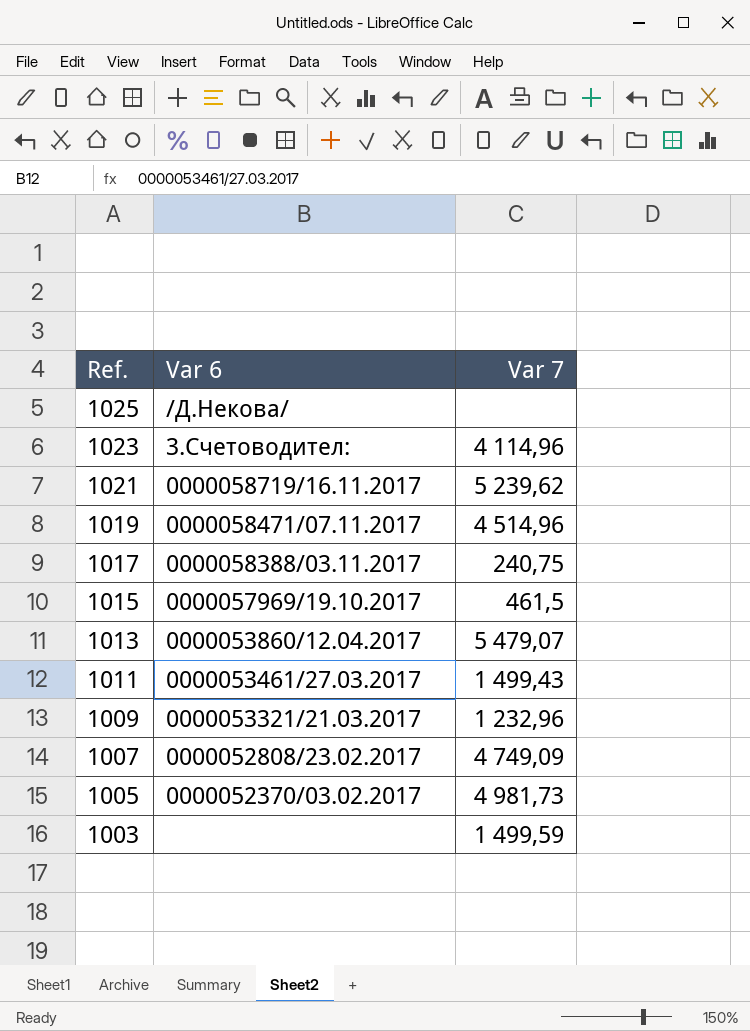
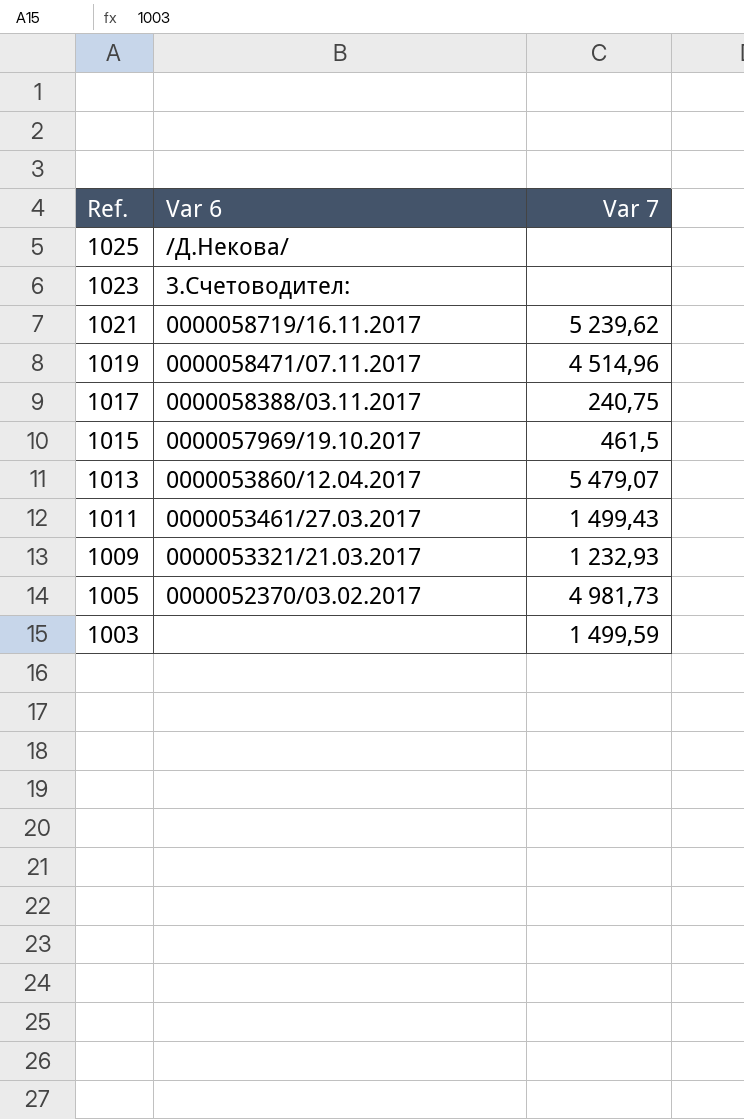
row 1007: 0000052808/23.02.2017 | 4 749,09 -> none
1023 | Var 7: 4 114,96 -> none
1009 | Var 7: 1 232,96 -> 1 232,93

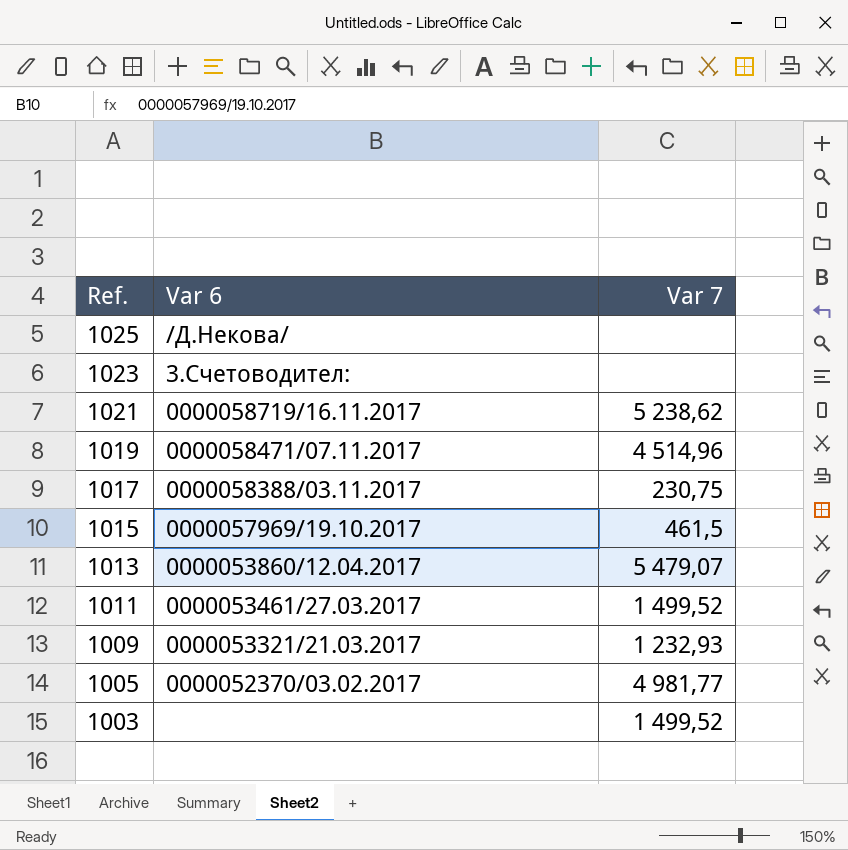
1021 | Var 7: 5 239,62 -> 5 238,62
1017 | Var 7: 240,75 -> 230,75
1011 | Var 7: 1 499,43 -> 1 499,52
1005 | Var 7: 4 981,73 -> 4 981,77
1003 | Var 7: 1 499,59 -> 1 499,52

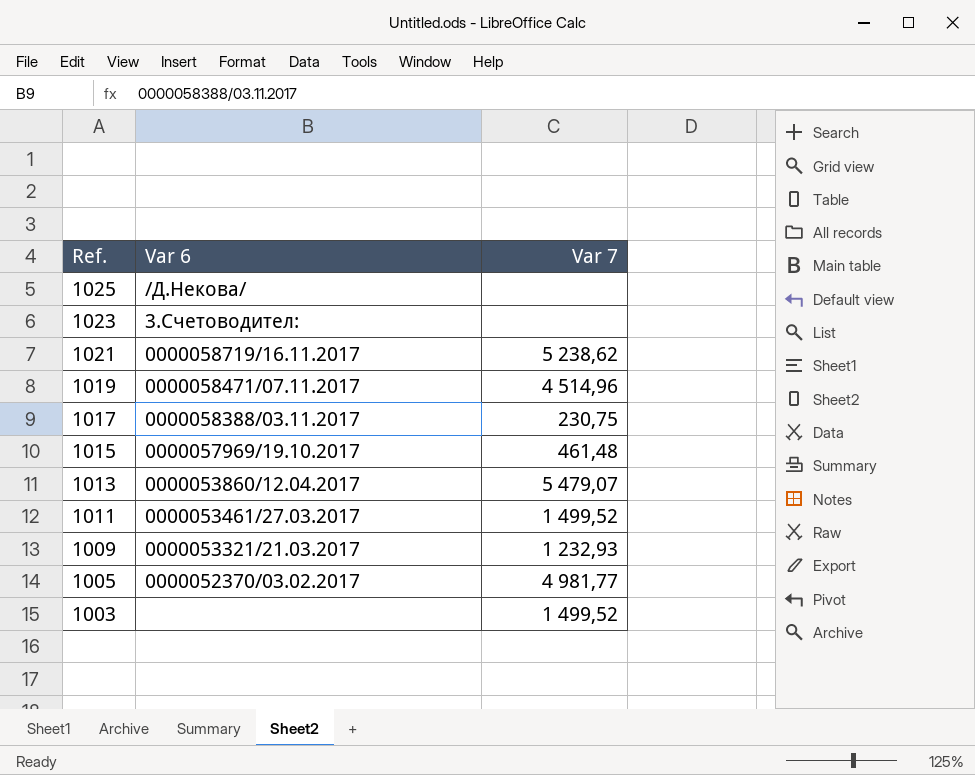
1015 | Var 7: 461,5 -> 461,48

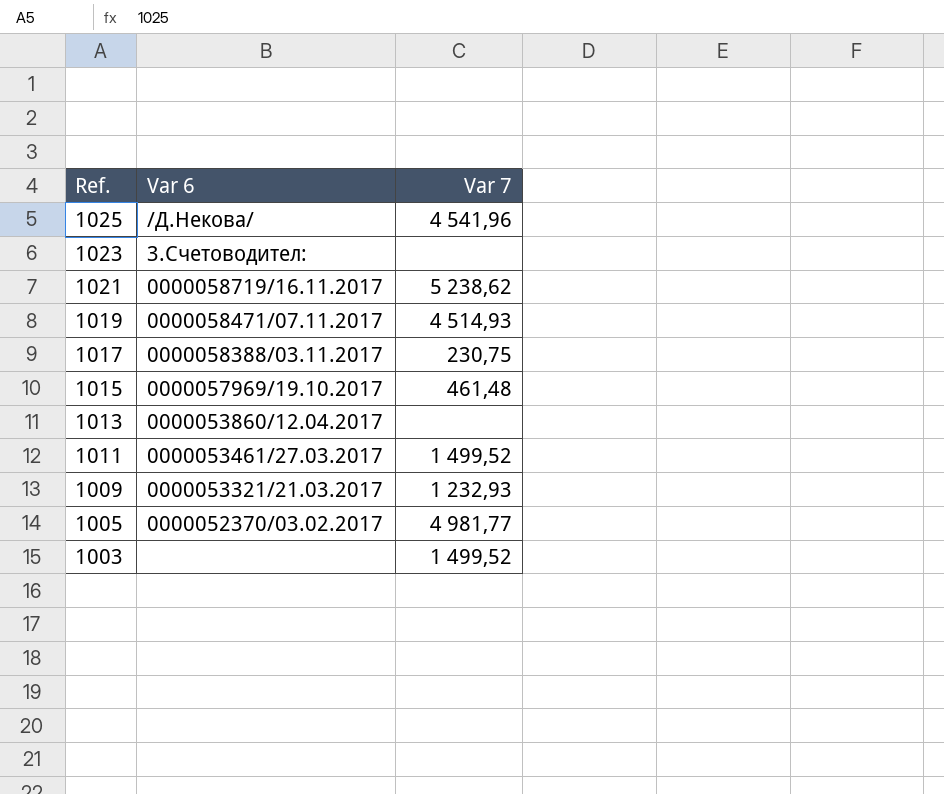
1025 | Var 7: none -> 4 541,96
1019 | Var 7: 4 514,96 -> 4 514,93
1013 | Var 7: 5 479,07 -> none

